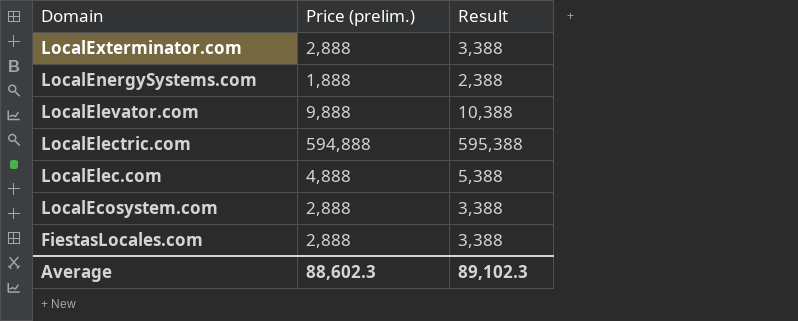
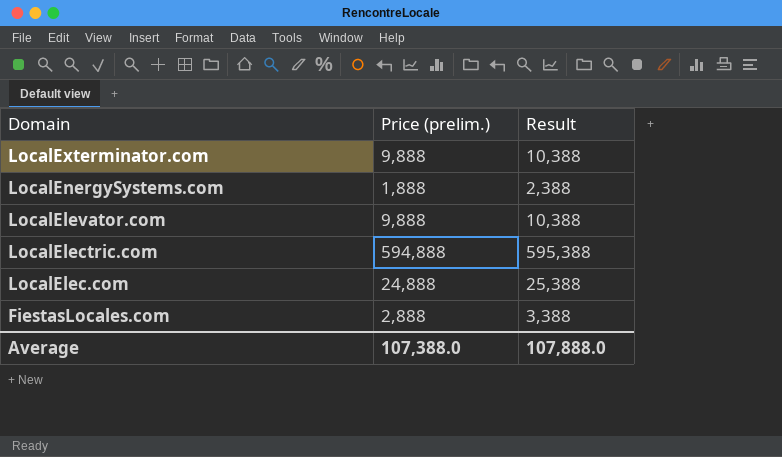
row LocalEcosystem.com: 2,888 | 3,388 -> none
LocalExterminator.com | Price (prelim.): 2,888 -> 9,888
LocalExterminator.com | Result: 3,388 -> 10,388
LocalElec.com | Price (prelim.): 4,888 -> 24,888
LocalElec.com | Result: 5,388 -> 25,388
Average | Price (prelim.): 88,602.3 -> 107,388.0
Average | Result: 89,102.3 -> 107,888.0

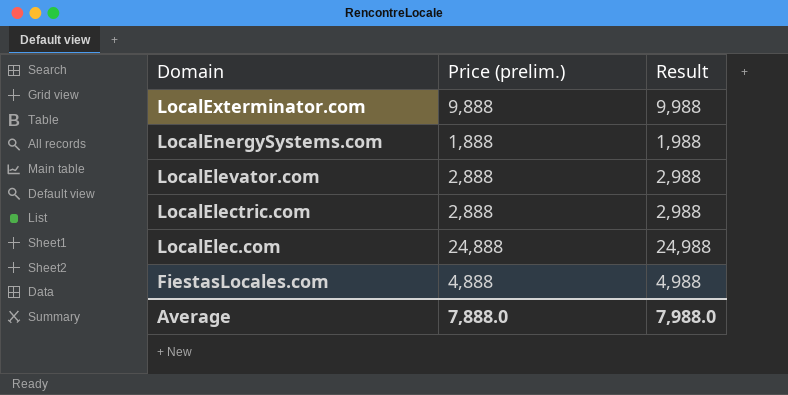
column Result | formula: [Price (prelim.)] + 500 -> [Price (prelim.)] + 100
LocalElevator.com | Price (prelim.): 9,888 -> 2,888
LocalElectric.com | Price (prelim.): 594,888 -> 2,888
FiestasLocales.com | Price (prelim.): 2,888 -> 4,888
Average | Price (prelim.): 107,388.0 -> 7,888.0
Average | Result: 107,888.0 -> 7,988.0

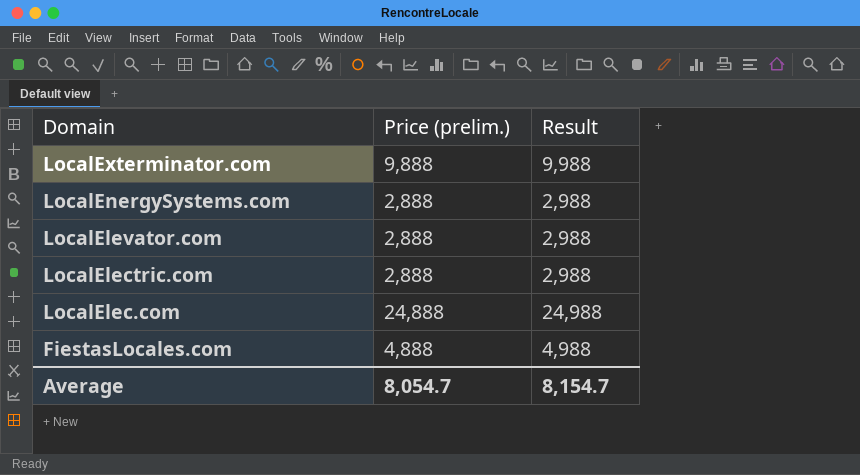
LocalEnergySystems.com | Price (prelim.): 1,888 -> 2,888
LocalEnergySystems.com | Result: 1,988 -> 2,988
Average | Price (prelim.): 7,888.0 -> 8,054.7
Average | Result: 7,988.0 -> 8,154.7

